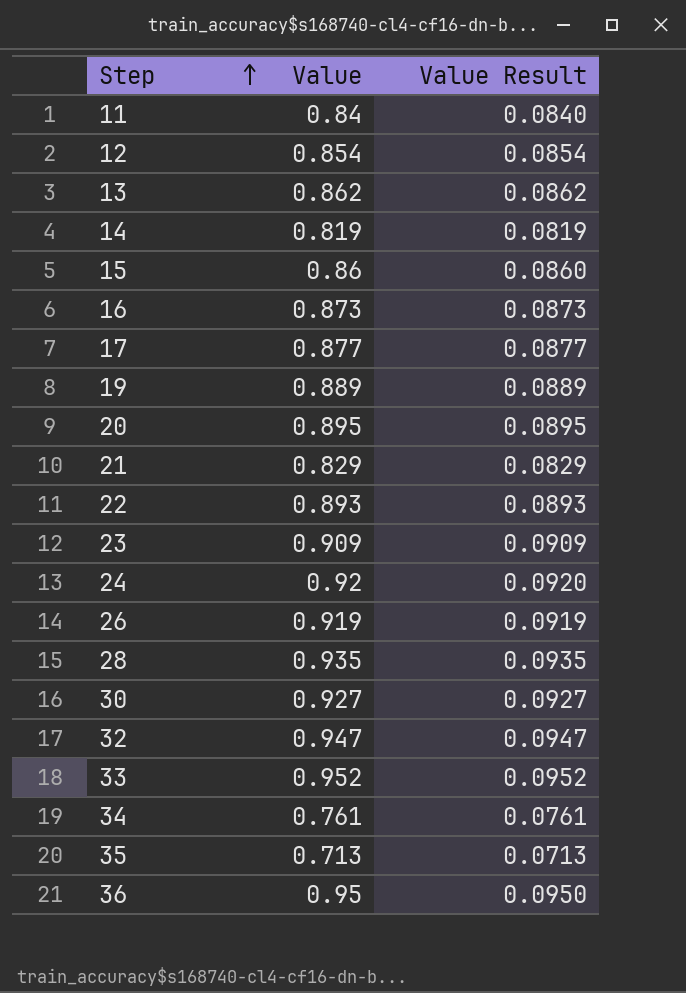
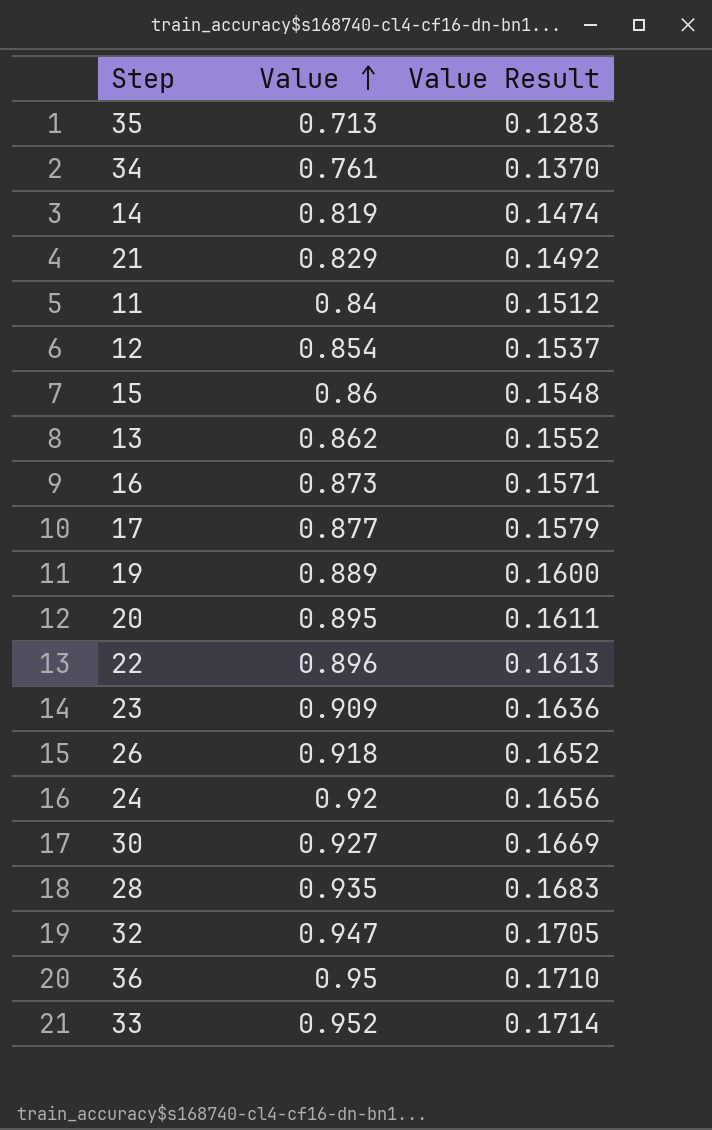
row order: Step ascending -> Value ascending
column Value Result | formula: [Value] * 0.1 -> [Value] * 0.18
22 | Value: 0.893 -> 0.896
26 | Value: 0.919 -> 0.918

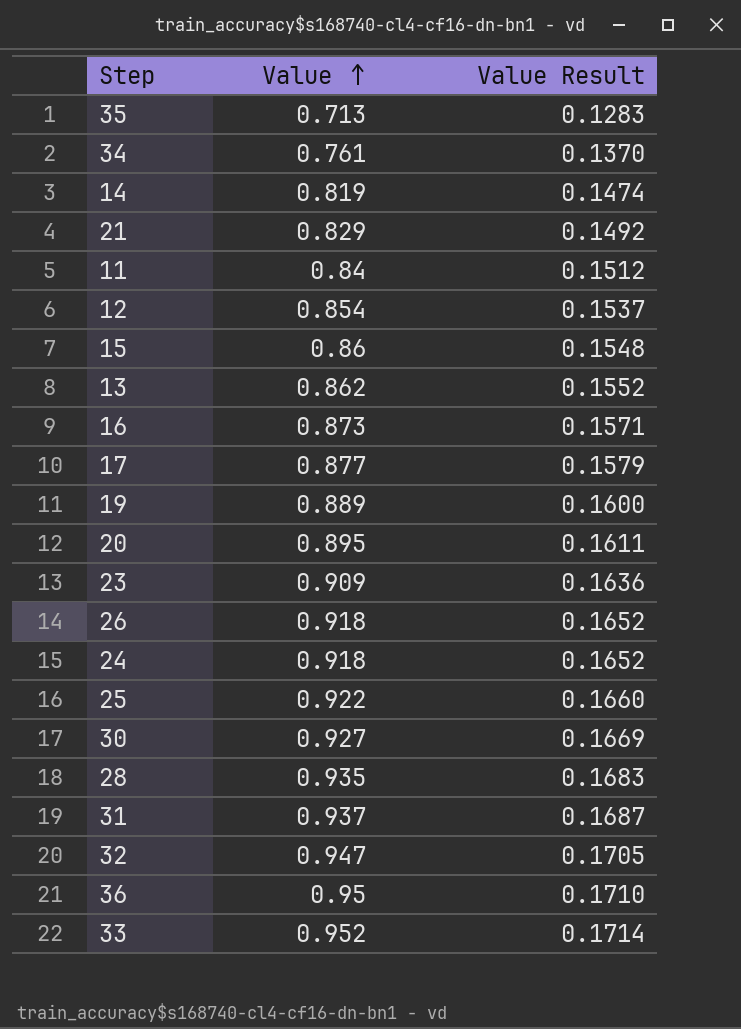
row 22: 0.896 | 0.1613 -> none
24 | Value: 0.92 -> 0.918
24 | Value Result: 0.1656 -> 0.1652
row 25: none -> 0.922 | 0.1660
row 31: none -> 0.937 | 0.1687

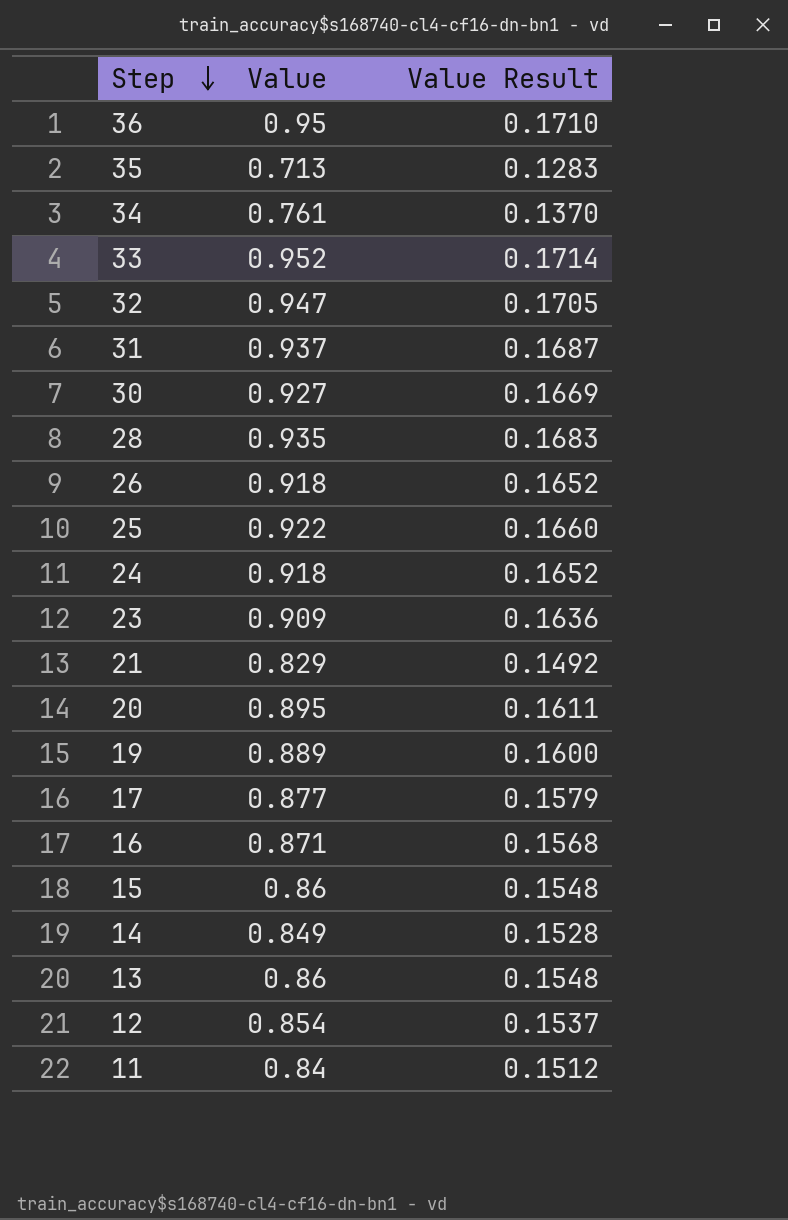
row order: Value ascending -> Step descending
16 | Value: 0.873 -> 0.871
16 | Value Result: 0.1571 -> 0.1568
14 | Value: 0.819 -> 0.849
14 | Value Result: 0.1474 -> 0.1528
13 | Value: 0.862 -> 0.86
13 | Value Result: 0.1552 -> 0.1548

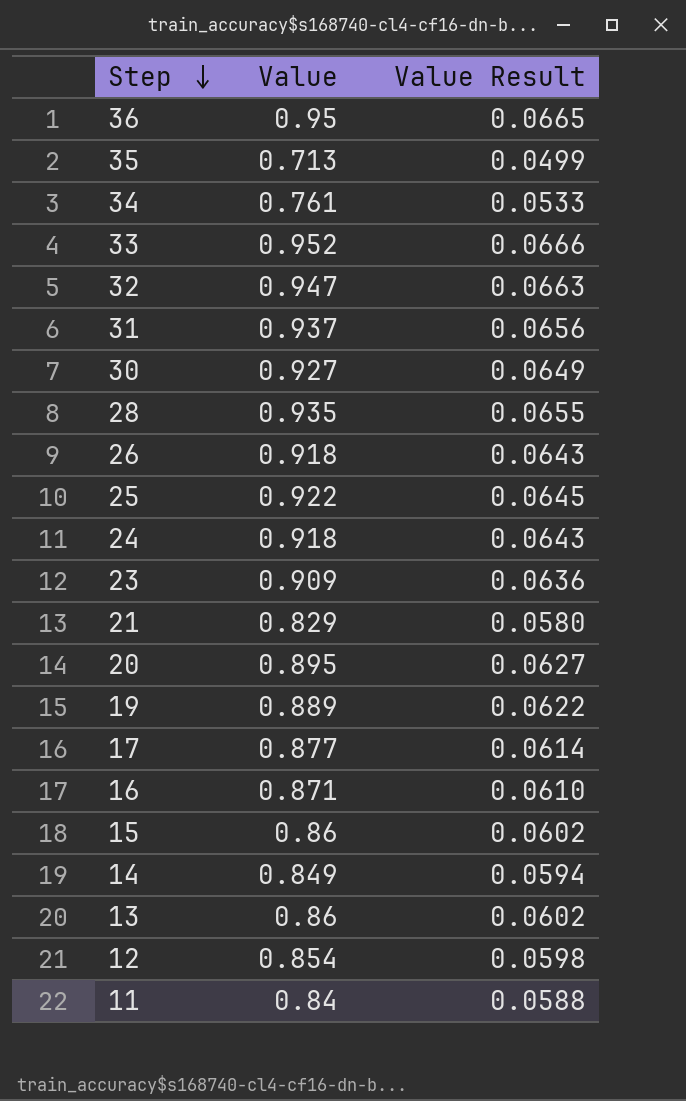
column Value Result | formula: [Value] * 0.18 -> [Value] * 0.07

